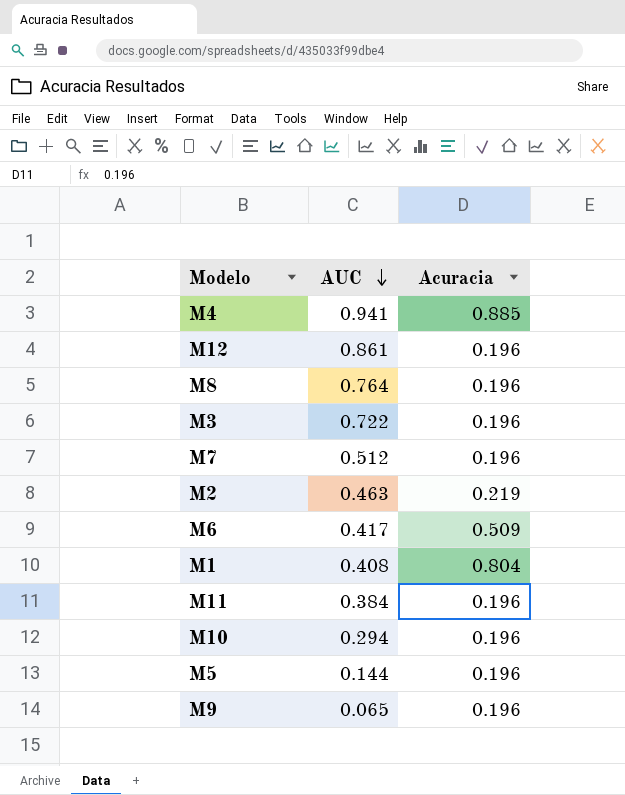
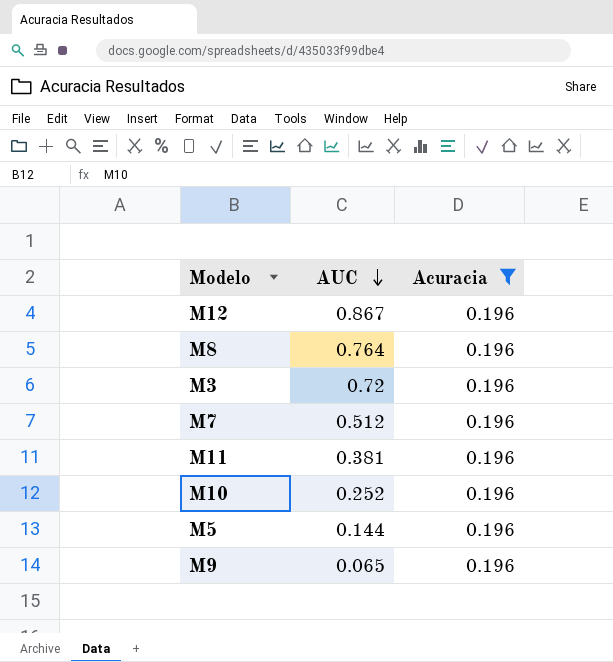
filter: none -> Acuracia = 0.196
M12 | AUC: 0.861 -> 0.867
M3 | AUC: 0.722 -> 0.72
M11 | AUC: 0.384 -> 0.381
M10 | AUC: 0.294 -> 0.252

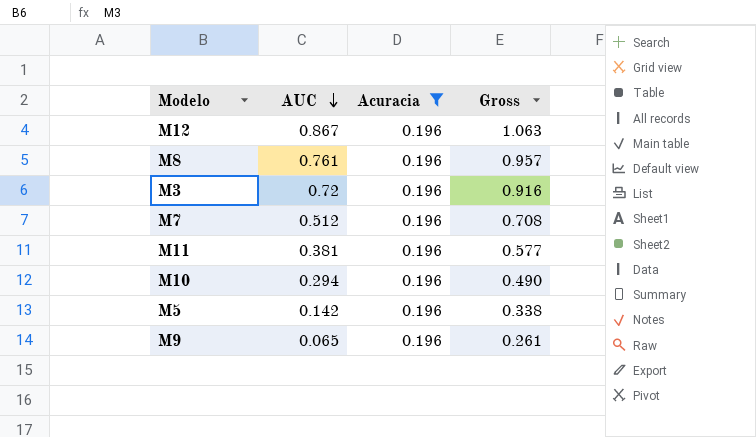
column Gross | formula: none -> [AUC] + [Acuracia]
M8 | AUC: 0.764 -> 0.761
M10 | AUC: 0.252 -> 0.294
M5 | AUC: 0.144 -> 0.142

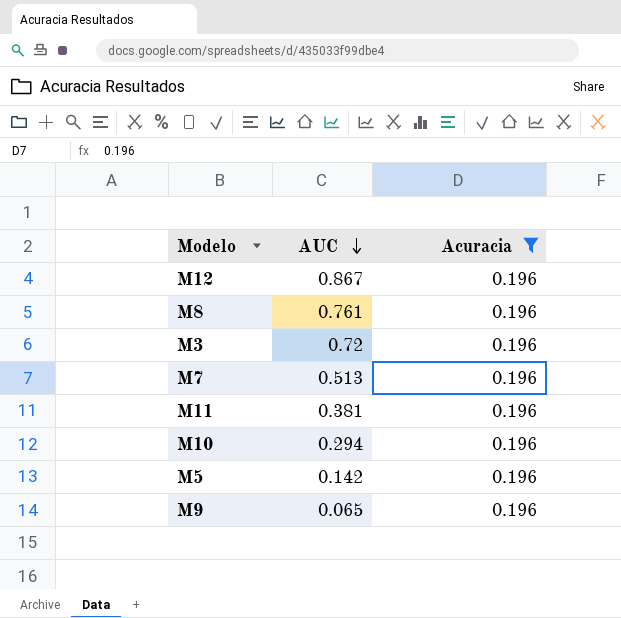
column Gross | formula: [AUC] + [Acuracia] -> none
M7 | AUC: 0.512 -> 0.513

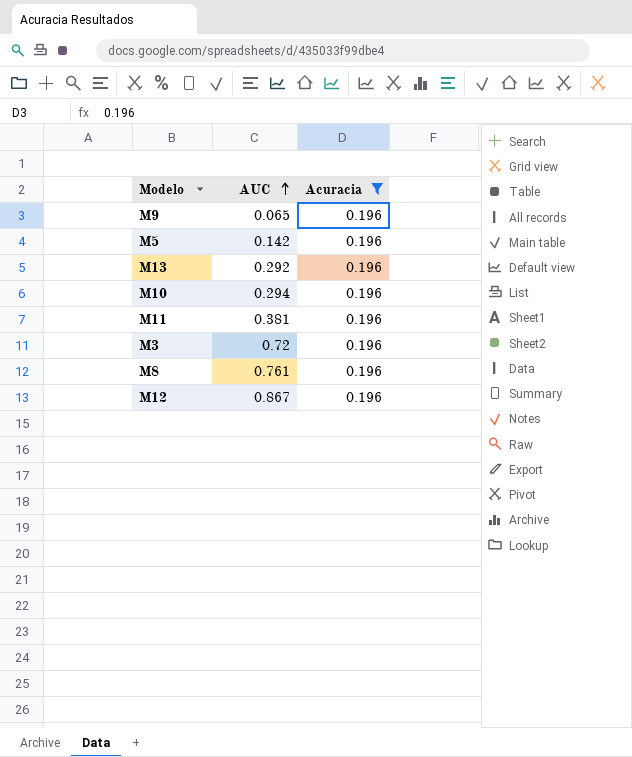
row order: AUC descending -> AUC ascending
row M7: 0.513 | 0.196 -> none
row M13: none -> 0.292 | 0.196

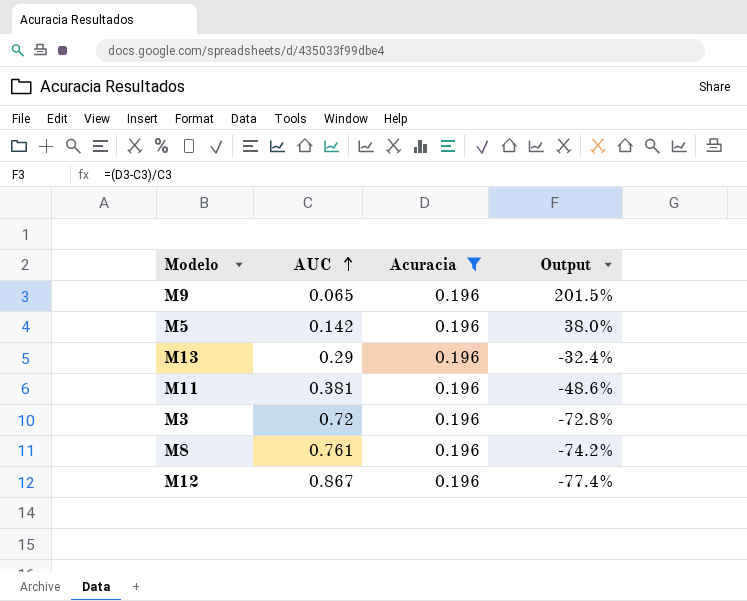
column Output | formula: none -> ([Acuracia] - [AUC]) / [AUC]
row M10: 0.294 | 0.196 -> none
M13 | AUC: 0.292 -> 0.29

